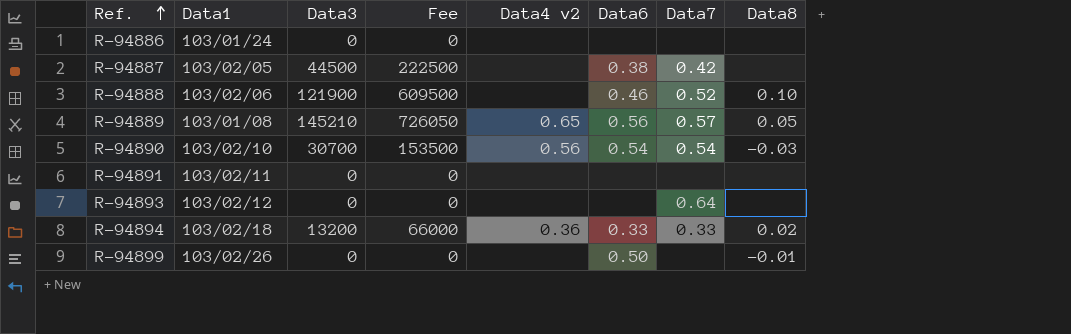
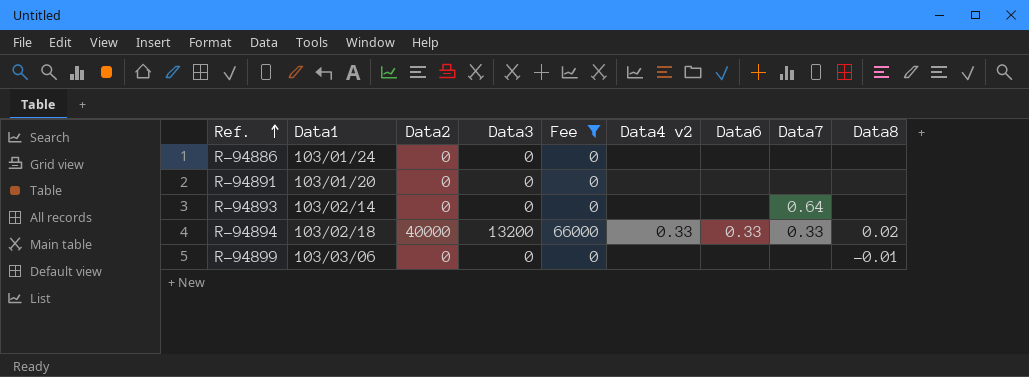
filter: none -> Fee <= 66000
column Data2 | position: none -> 3
R-94891 | Data1: 103/02/11 -> 103/01/20
R-94893 | Data1: 103/02/12 -> 103/02/14
R-94894 | Data4 v2: 0.36 -> 0.33
R-94899 | Data1: 103/02/26 -> 103/03/06
R-94899 | Data6: 0.50 -> none

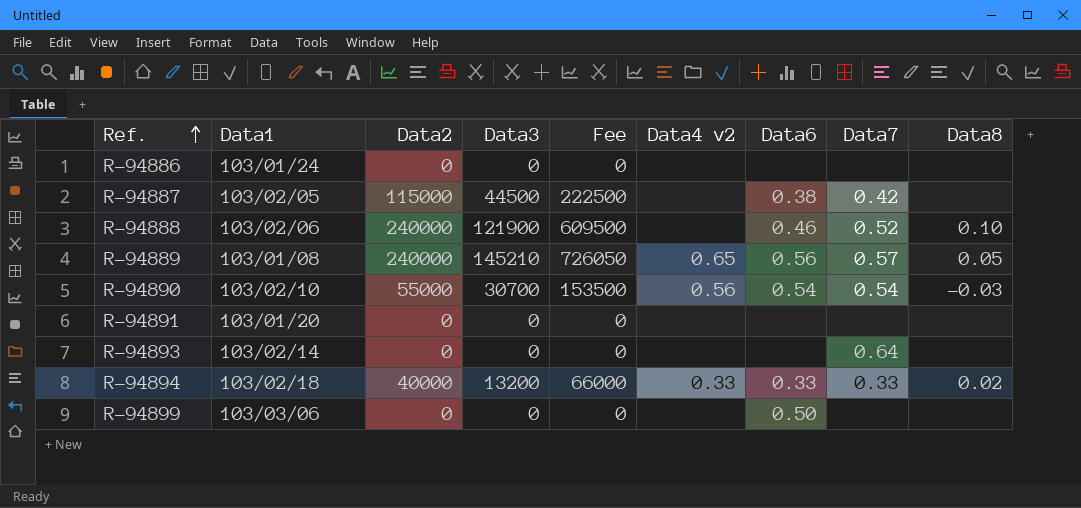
filter: Fee <= 66000 -> none
R-94899 | Data6: none -> 0.50
R-94899 | Data8: -0.01 -> none

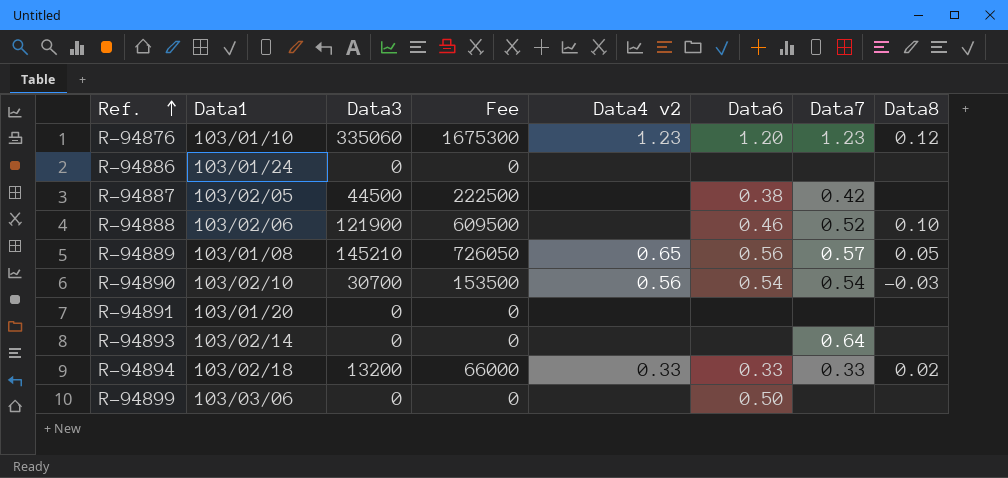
column Data2 | position: 3 -> none
row R-94876: none -> 103/01/10 | 335060 | 1675300 | 1.23 | 1.20 | 1.23 | 0.12

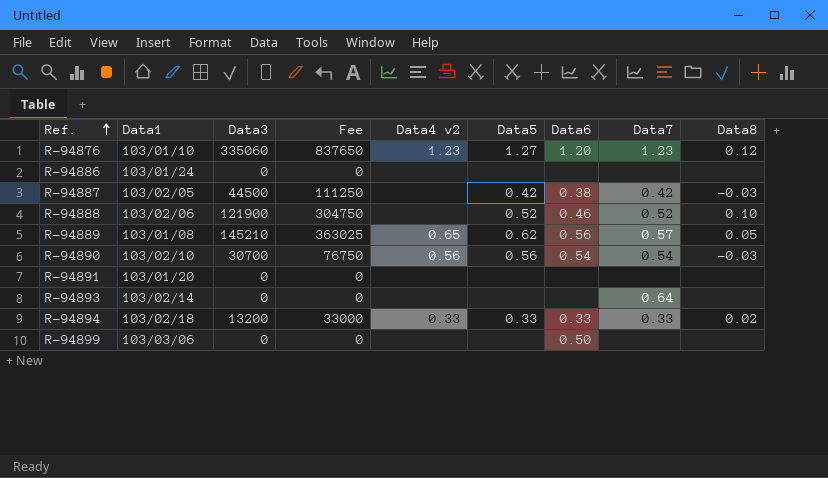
column Fee | formula: [Data3] * 5 -> [Data3] * 2.5
column Data5 | position: none -> 6
R-94887 | Data8: none -> -0.03

